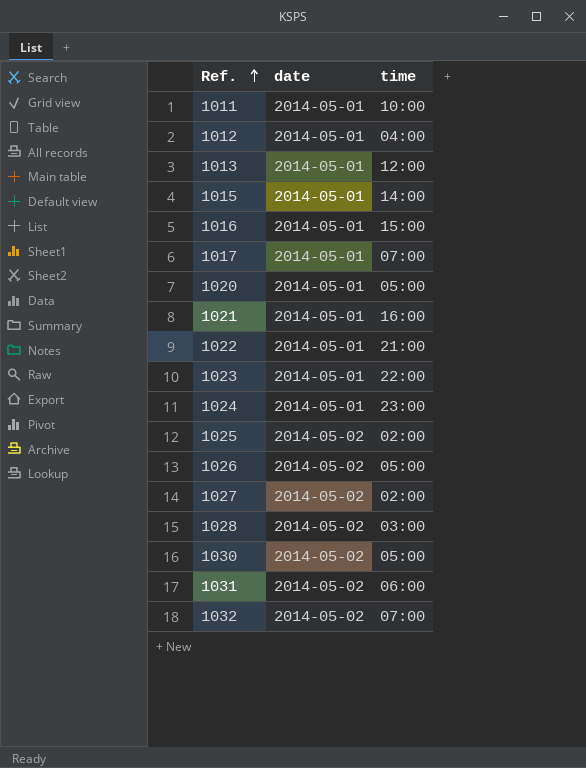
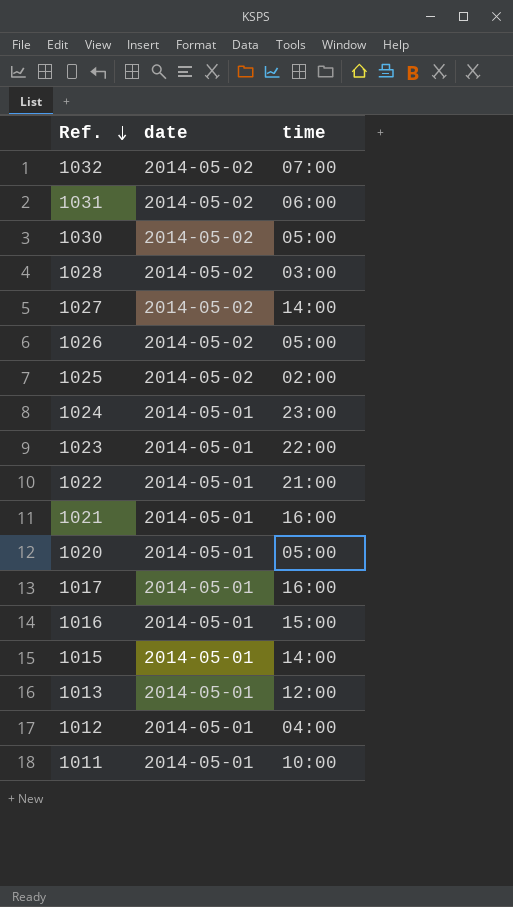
row order: Ref. ascending -> Ref. descending
1027 | time: 02:00 -> 14:00
1017 | time: 07:00 -> 16:00

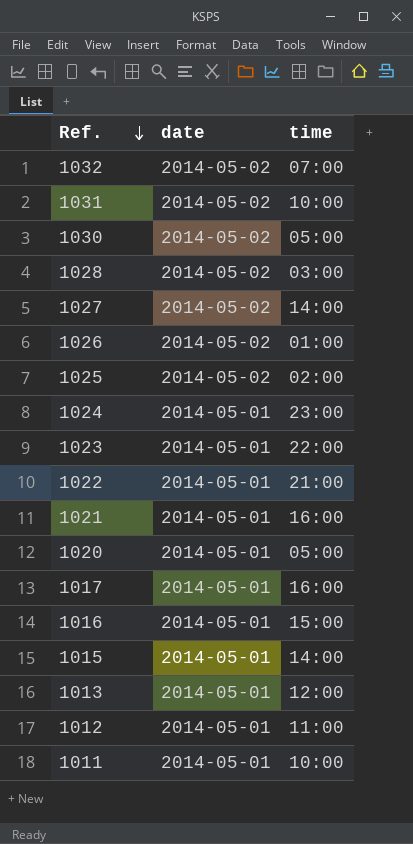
1031 | time: 06:00 -> 10:00
1026 | time: 05:00 -> 01:00
1012 | time: 04:00 -> 11:00

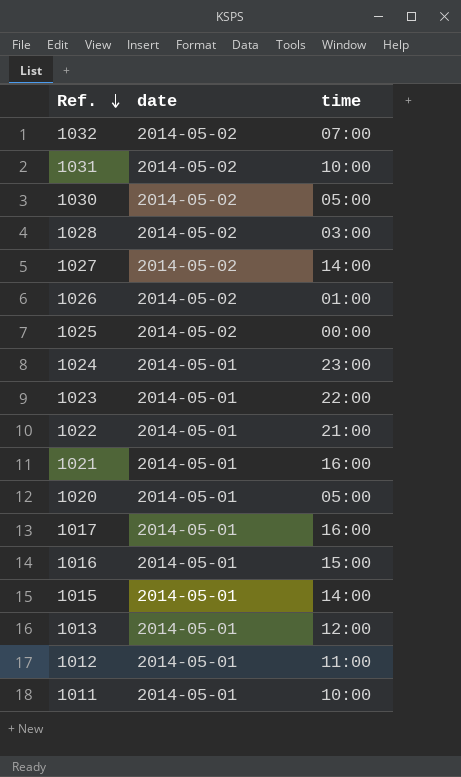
1025 | time: 02:00 -> 00:00

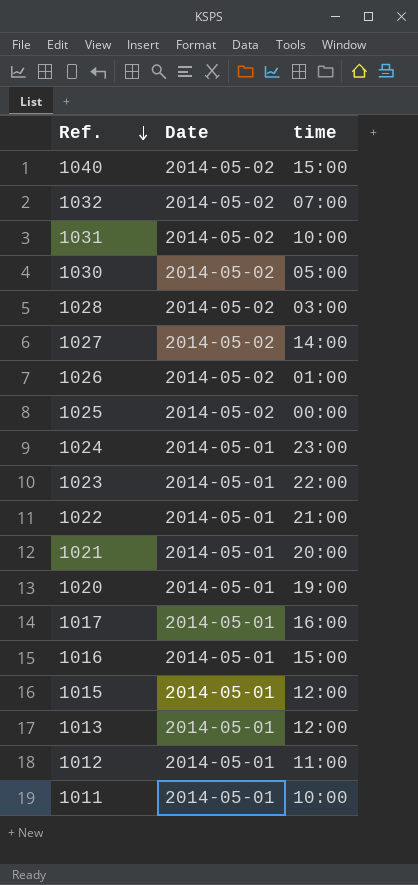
column name: date -> Date
row 1040: none -> 2014-05-02 | 15:00
1021 | time: 16:00 -> 20:00
1020 | time: 05:00 -> 19:00
1015 | time: 14:00 -> 12:00

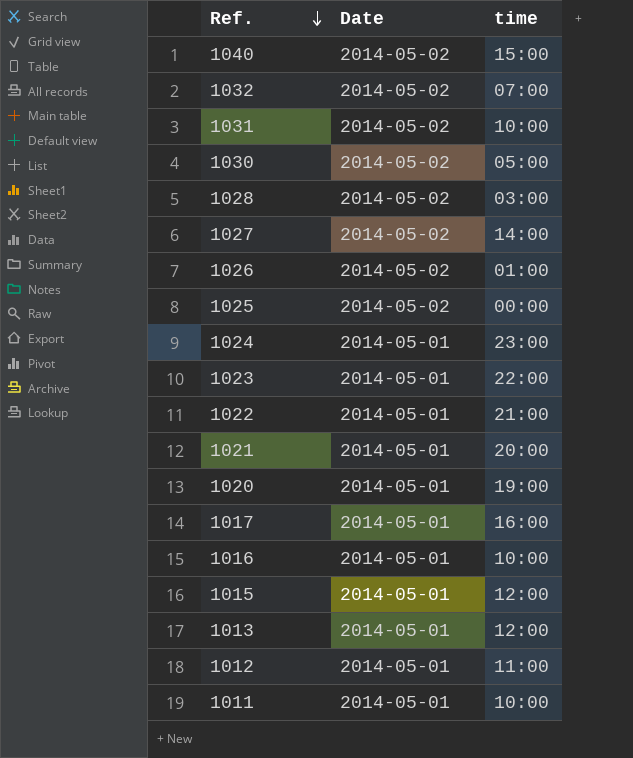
1016 | time: 15:00 -> 10:00

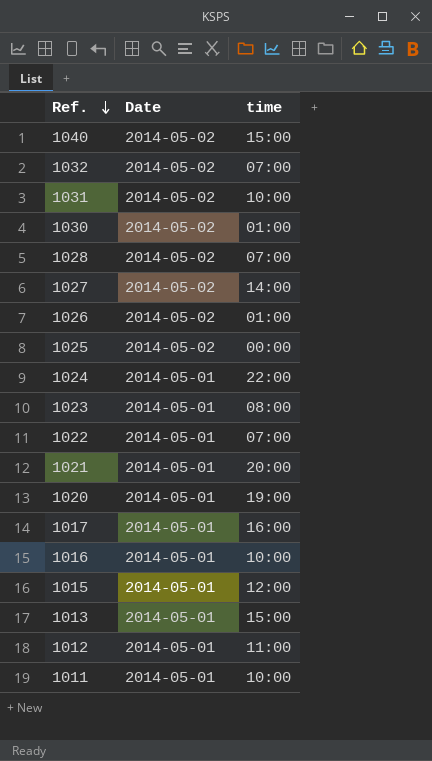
1030 | time: 05:00 -> 01:00
1028 | time: 03:00 -> 07:00
1024 | time: 23:00 -> 22:00
1023 | time: 22:00 -> 08:00
1022 | time: 21:00 -> 07:00
1013 | time: 12:00 -> 15:00

